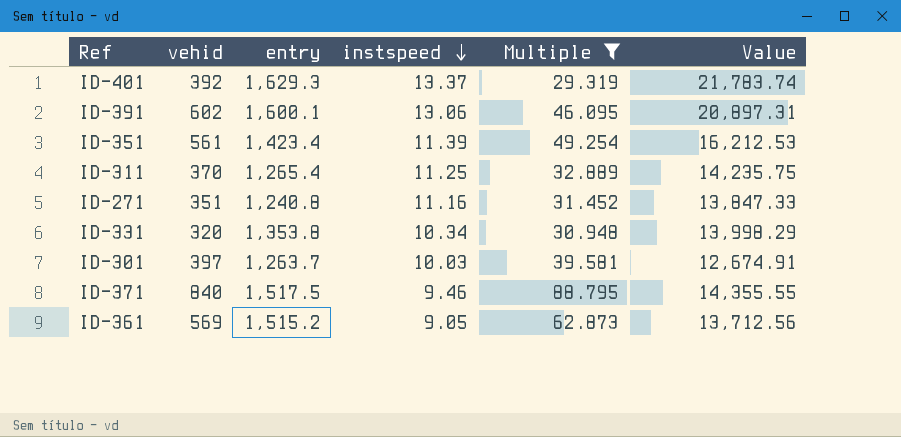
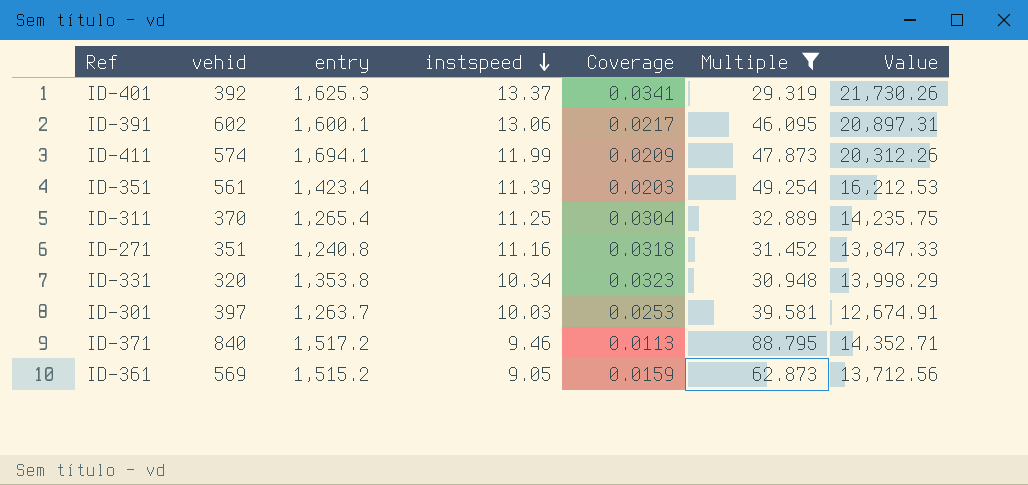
column Coverage | formula: none -> [instspeed] / [vehid]
ID-401 | entry: 1,629.3 -> 1,625.3
ID-401 | Value: 21,783.74 -> 21,730.26
row ID-411: none -> 574 | 1,694.1 | 11.99 | 0.0209 | 47.873 | 20,312.26
ID-371 | entry: 1,517.5 -> 1,517.2
ID-371 | Value: 14,355.55 -> 14,352.71

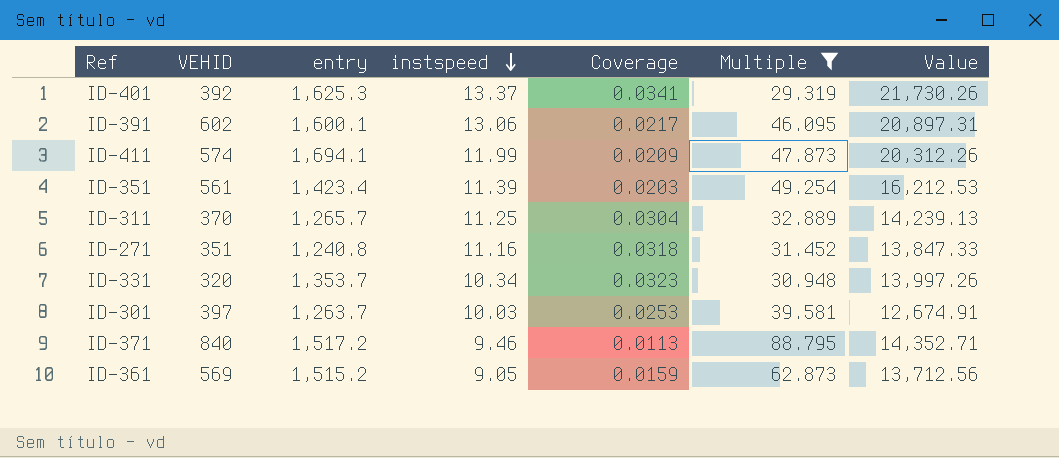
column name: vehid -> VEHID
ID-311 | entry: 1,265.4 -> 1,265.7
ID-311 | Value: 14,235.75 -> 14,239.13
ID-331 | entry: 1,353.8 -> 1,353.7
ID-331 | Value: 13,998.29 -> 13,997.26

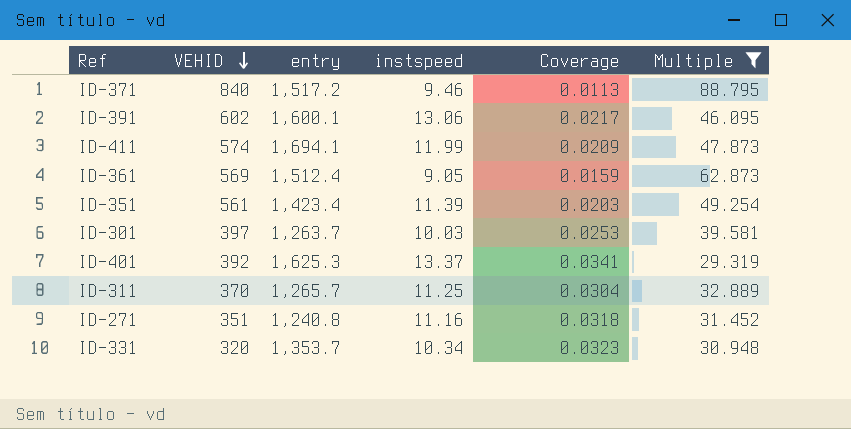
row order: instspeed descending -> VEHID descending
column Value | formula: [entry] * [instspeed] -> none
ID-361 | entry: 1,515.2 -> 1,512.4

